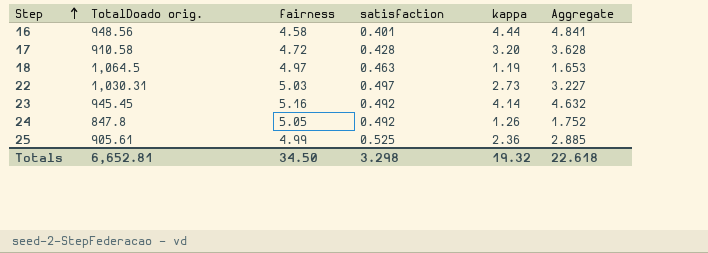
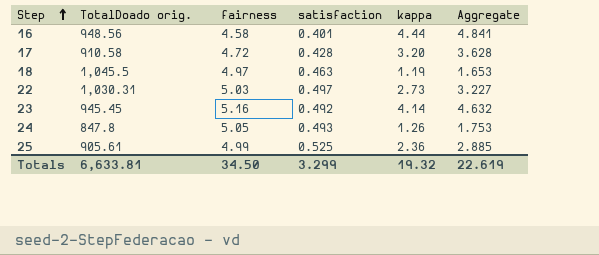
18 | TotalDoado orig.: 1,064.5 -> 1,045.5
24 | satisfaction: 0.492 -> 0.493
24 | Aggregate: 1.752 -> 1.753
Totals | TotalDoado orig.: 6,652.81 -> 6,633.81
Totals | satisfaction: 3.298 -> 3.299
Totals | Aggregate: 22.618 -> 22.619

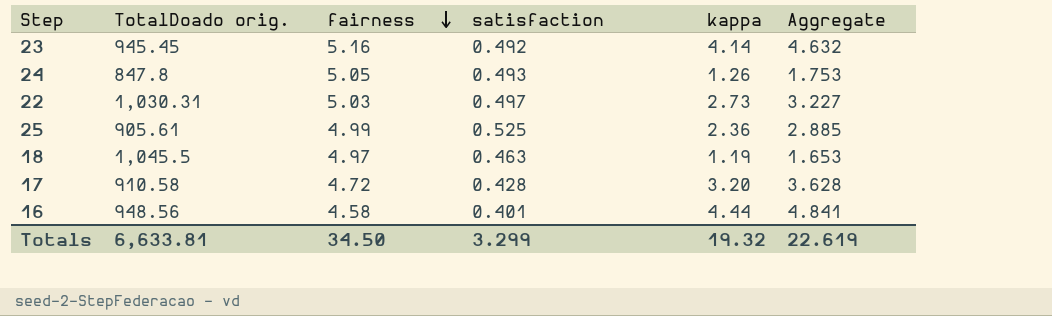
row order: Step ascending -> fairness descending

